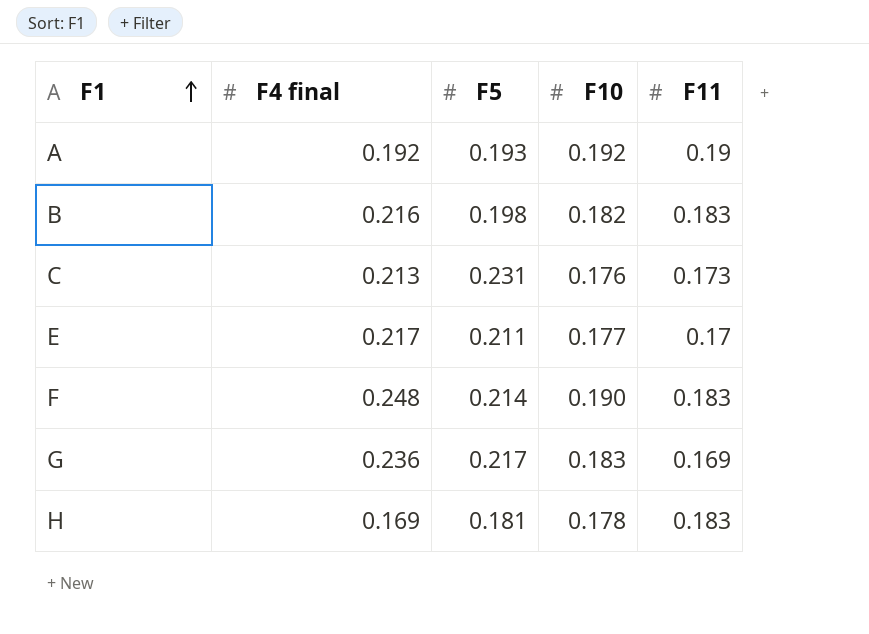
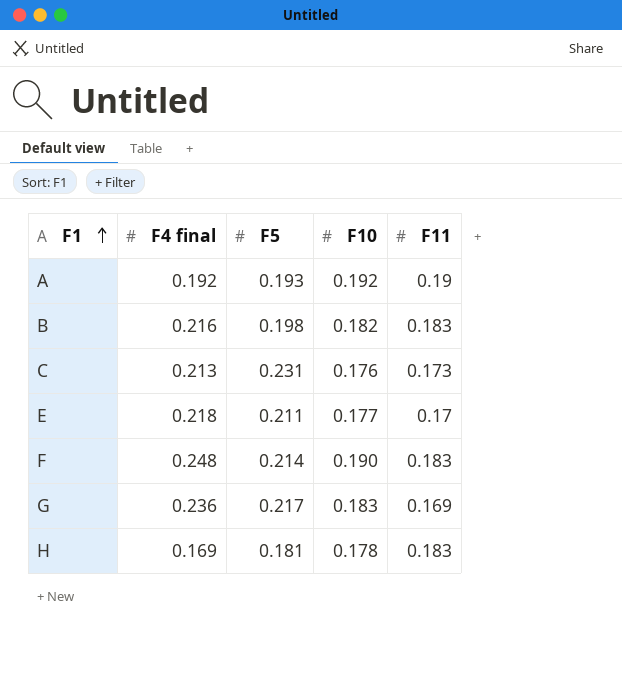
E | F4 final: 0.217 -> 0.218

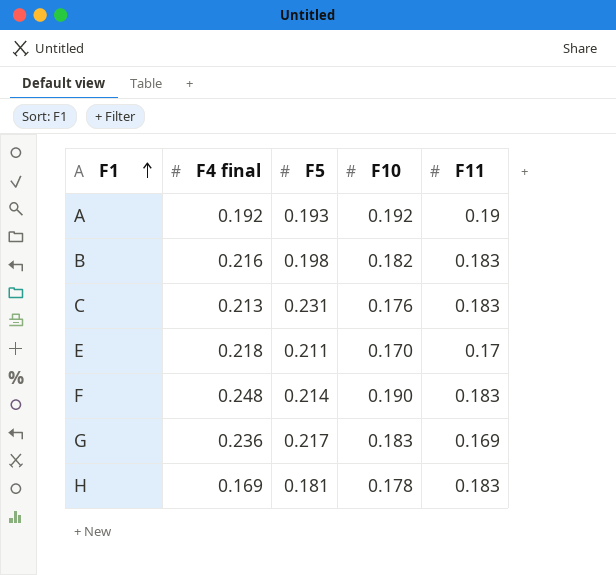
C | F11: 0.173 -> 0.183
E | F10: 0.177 -> 0.170

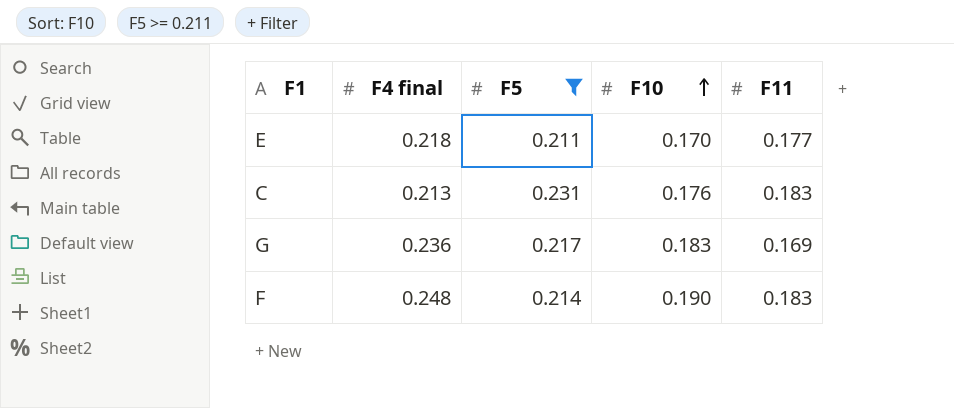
filter: none -> F5 >= 0.211
row order: F1 ascending -> F10 ascending
E | F11: 0.17 -> 0.177

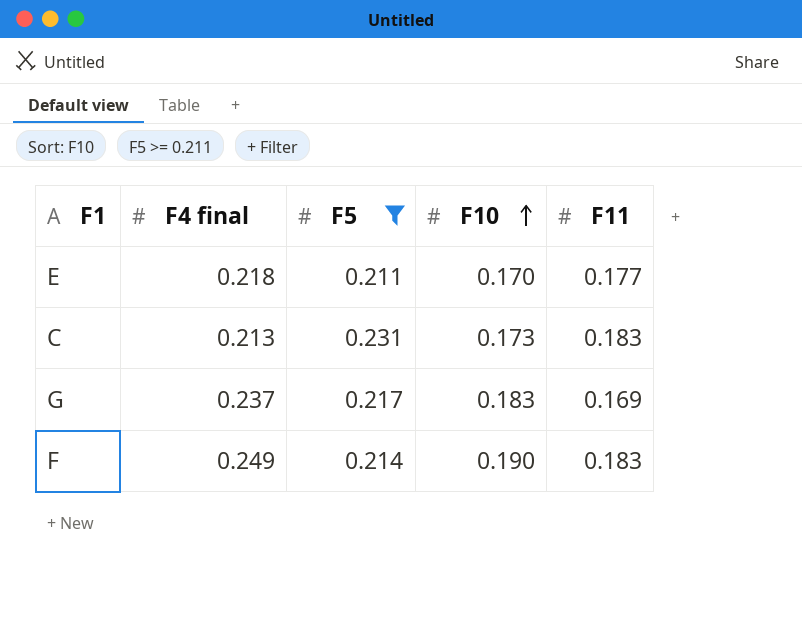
C | F10: 0.176 -> 0.173
G | F4 final: 0.236 -> 0.237
F | F4 final: 0.248 -> 0.249

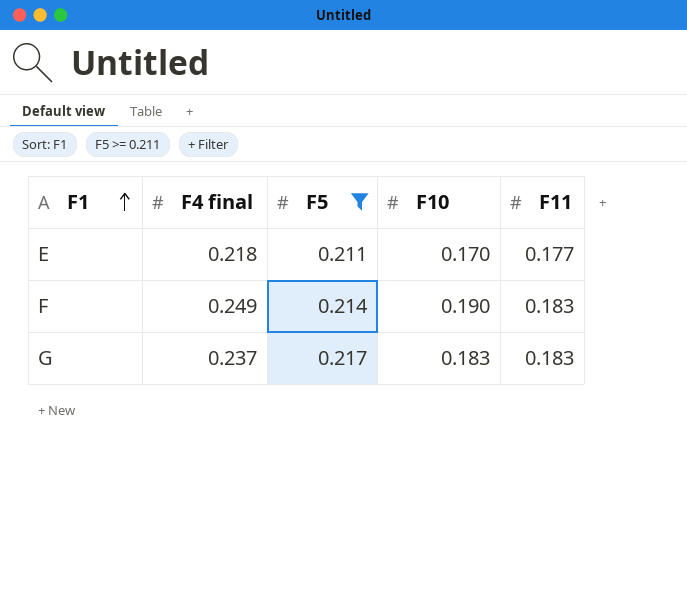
row order: F10 ascending -> F1 ascending
row C: 0.213 | 0.231 | 0.173 | 0.183 -> none
G | F11: 0.169 -> 0.183

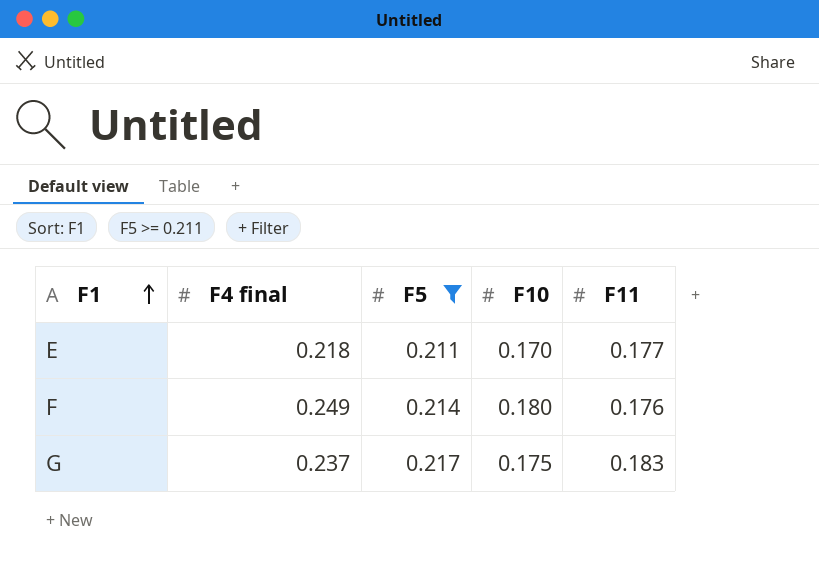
F | F10: 0.190 -> 0.180
F | F11: 0.183 -> 0.176
G | F10: 0.183 -> 0.175

